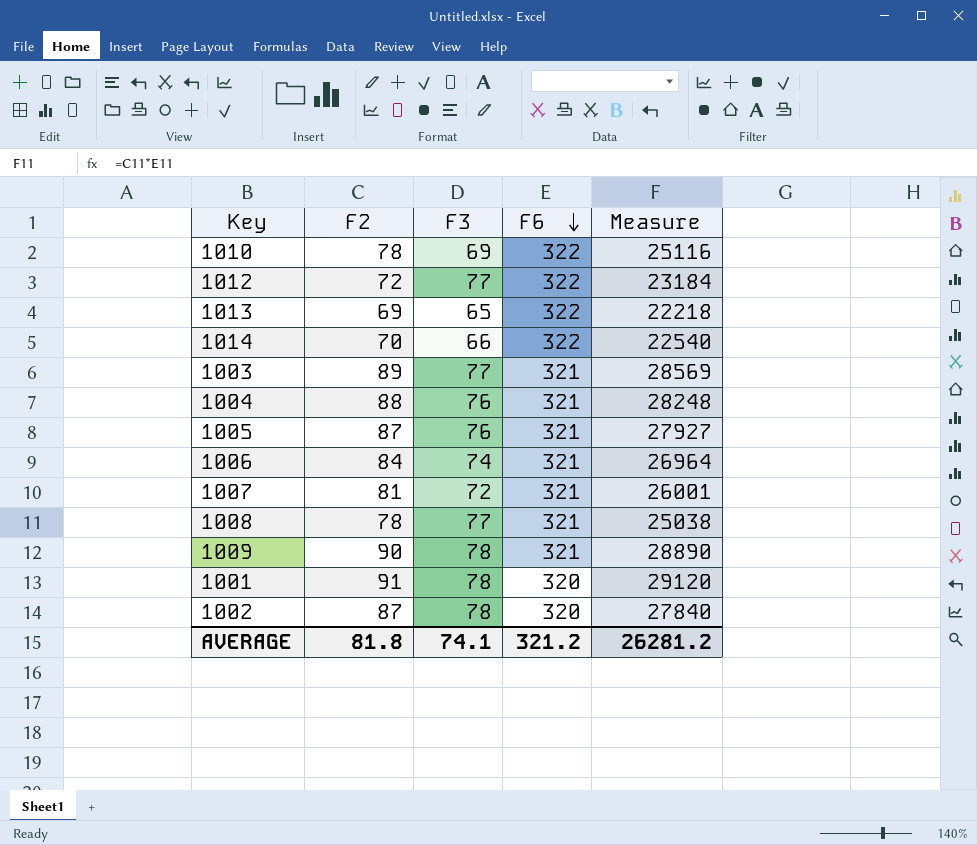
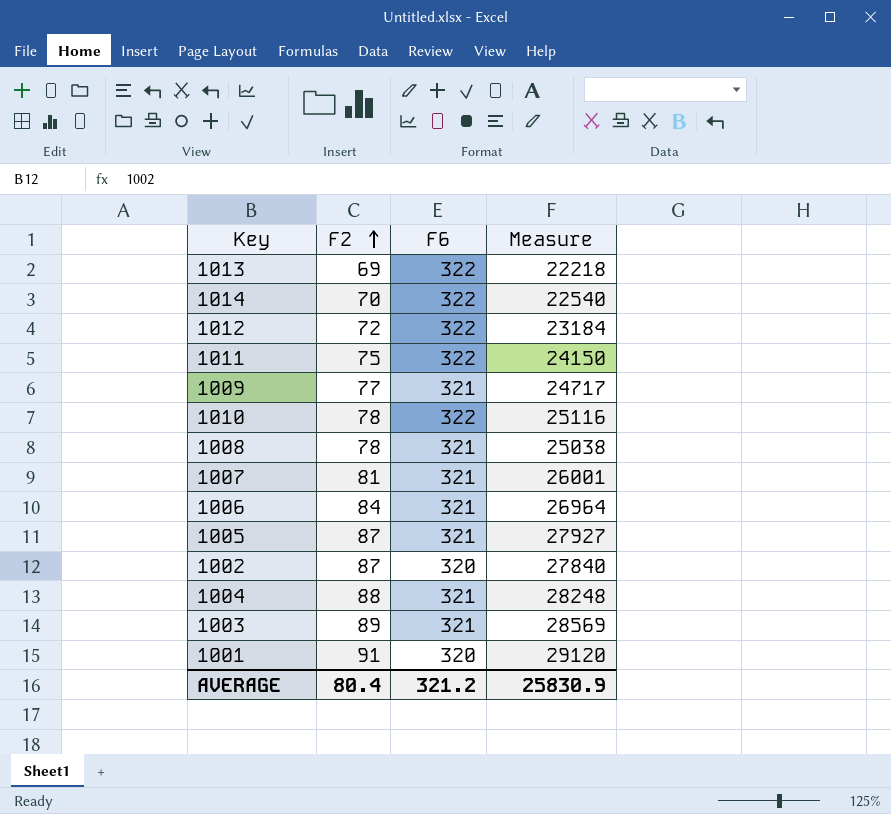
row order: F6 descending -> F2 ascending
column F3 | position: 3 -> none
row 1011: none -> 75 | 322 | 24150
1009 | F2: 90 -> 77
1009 | Measure: 28890 -> 24717
AVERAGE | F2: 81.8 -> 80.4
AVERAGE | Measure: 26281.2 -> 25830.9

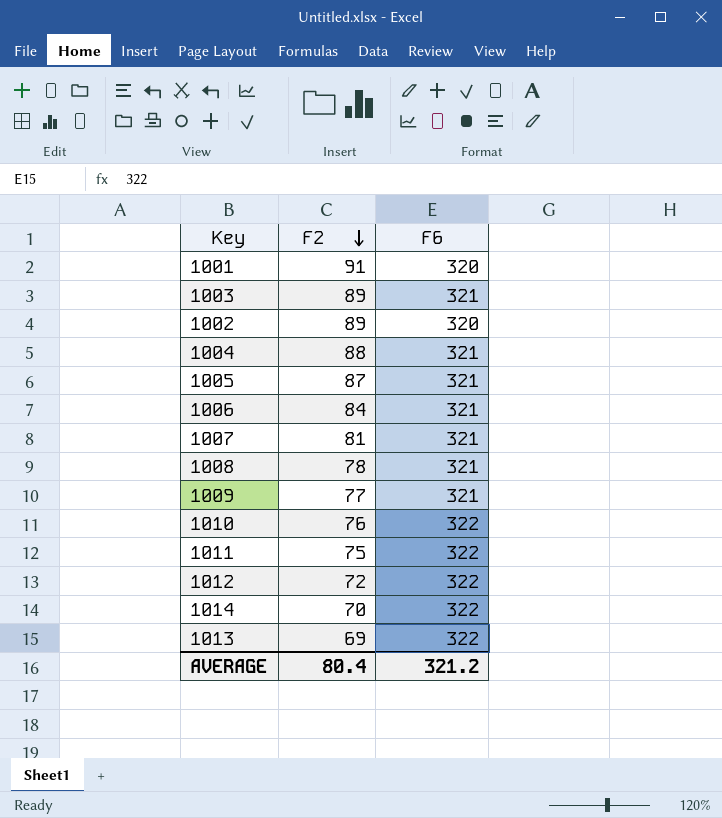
row order: F2 ascending -> F2 descending
column Measure | formula: [F2] * [F6] -> none
1002 | F2: 87 -> 89
1010 | F2: 78 -> 76

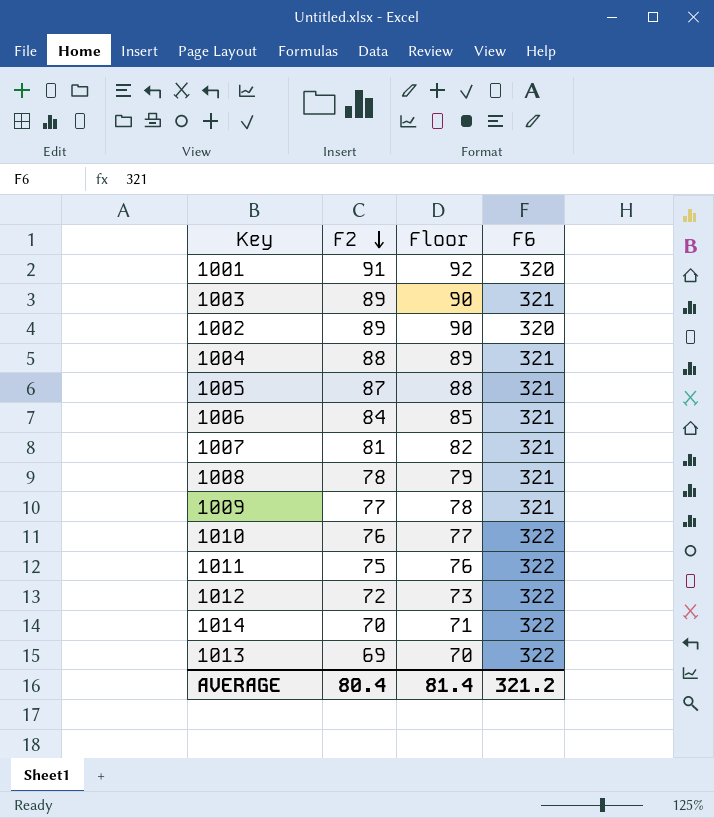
column Floor | formula: none -> [F2] + 1

